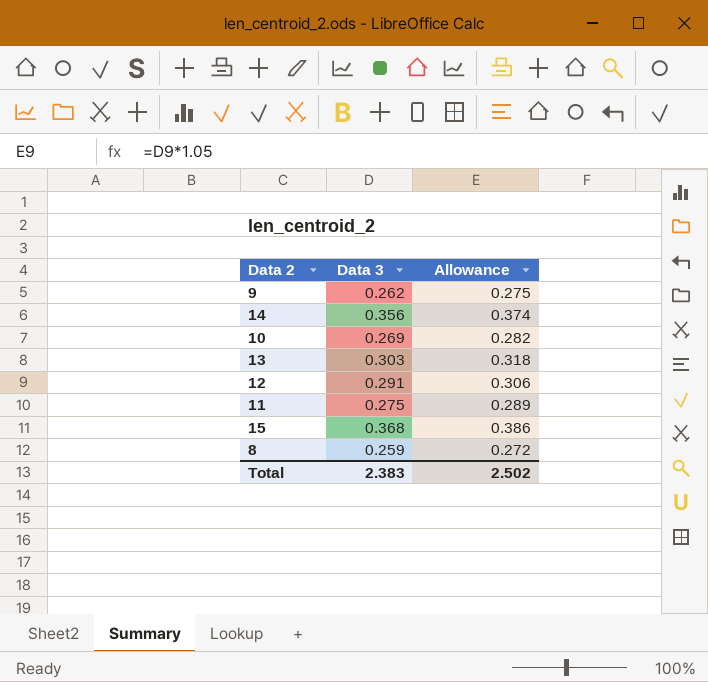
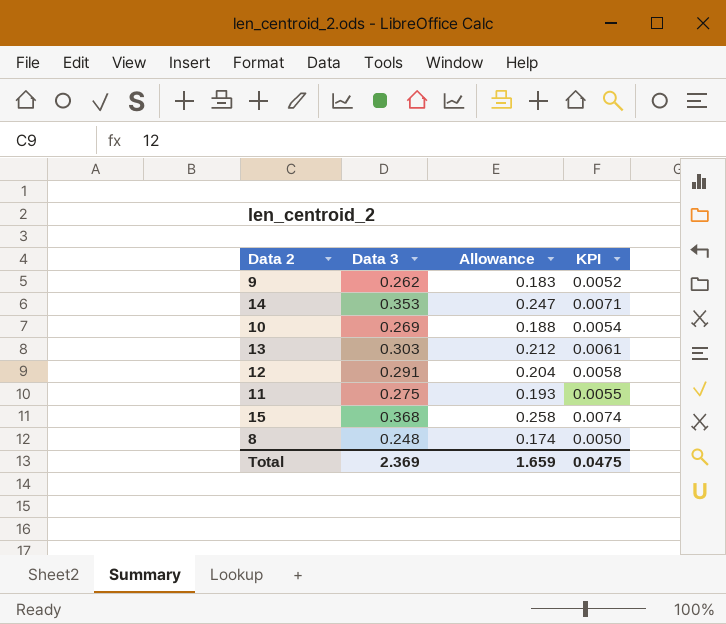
column Allowance | formula: [Data 3] * 1.05 -> [Data 3] * 0.7
column KPI | formula: none -> [Data 3] * 0.02
14 | Data 3: 0.356 -> 0.353
8 | Data 3: 0.259 -> 0.248
Total | Data 3: 2.383 -> 2.369
Total | Allowance: 2.502 -> 1.659

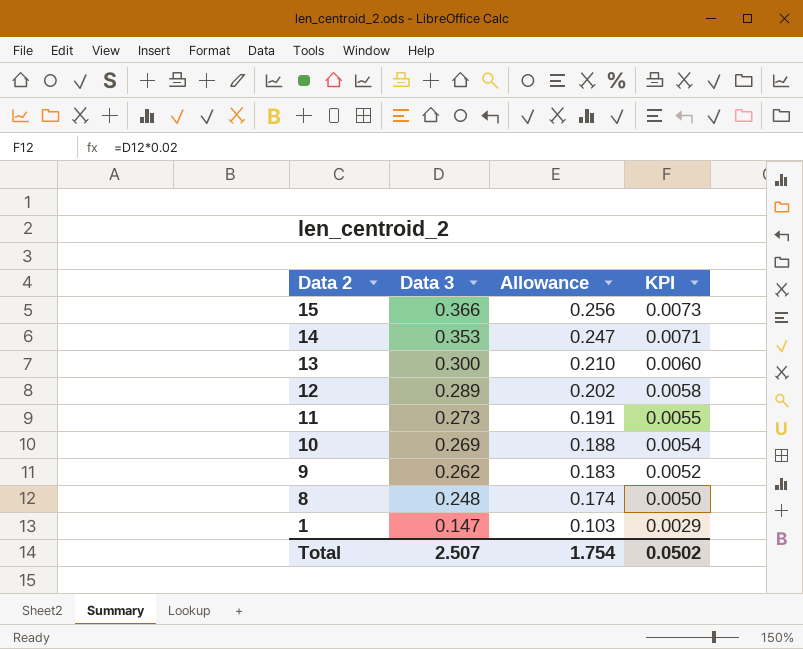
row order: none -> Data 2 descending
15 | Data 3: 0.368 -> 0.366
15 | Allowance: 0.258 -> 0.256
15 | KPI: 0.0074 -> 0.0073
13 | Data 3: 0.303 -> 0.300
13 | Allowance: 0.212 -> 0.210
13 | KPI: 0.0061 -> 0.0060
12 | Data 3: 0.291 -> 0.289
12 | Allowance: 0.204 -> 0.202
11 | Data 3: 0.275 -> 0.273
11 | Allowance: 0.193 -> 0.191
row 1: none -> 0.147 | 0.103 | 0.0029
Total | Data 3: 2.369 -> 2.507
Total | Allowance: 1.659 -> 1.754
Total | KPI: 0.0475 -> 0.0502

